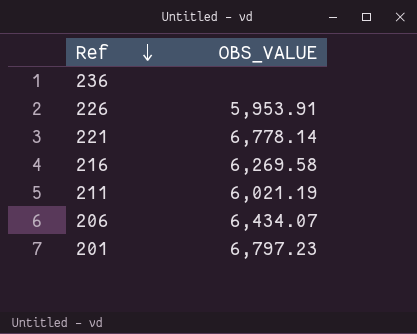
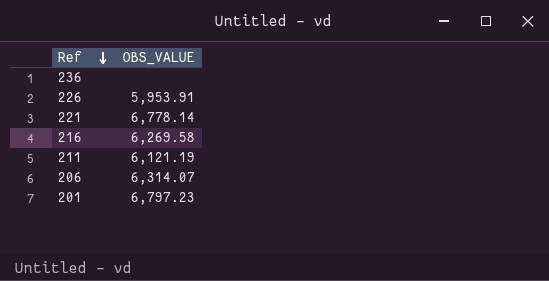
211 | OBS_VALUE: 6,021.19 -> 6,121.19
206 | OBS_VALUE: 6,434.07 -> 6,314.07

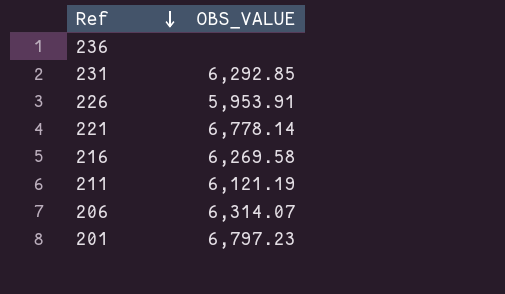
row 231: none -> 6,292.85

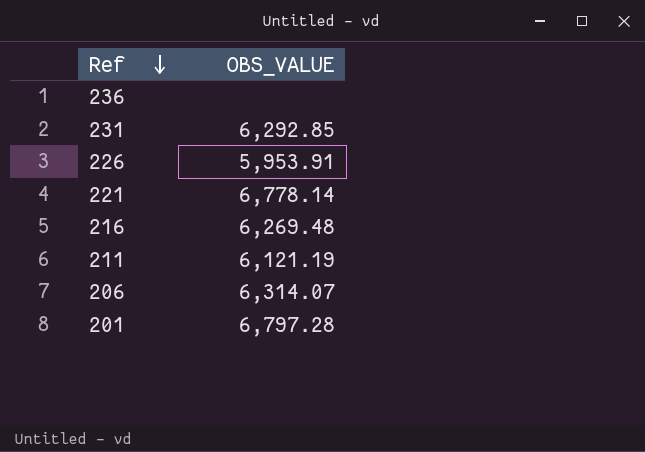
216 | OBS_VALUE: 6,269.58 -> 6,269.48
201 | OBS_VALUE: 6,797.23 -> 6,797.28

